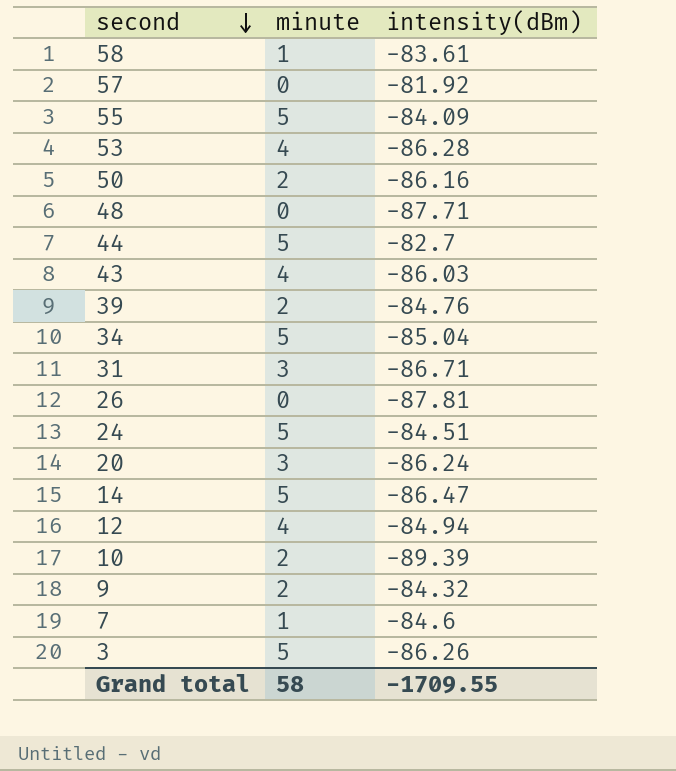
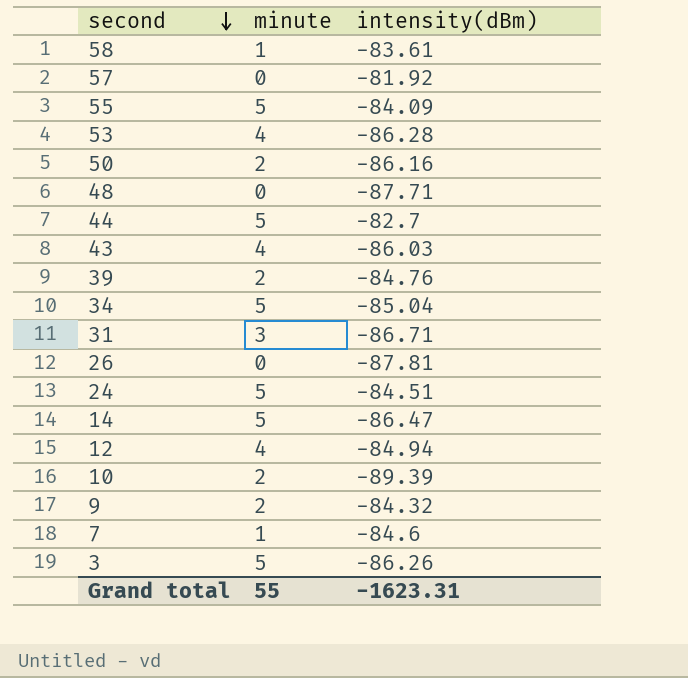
row 20: 3 | -86.24 -> none
Grand total | minute: 58 -> 55
Grand total | intensity(dBm): -1709.55 -> -1623.31

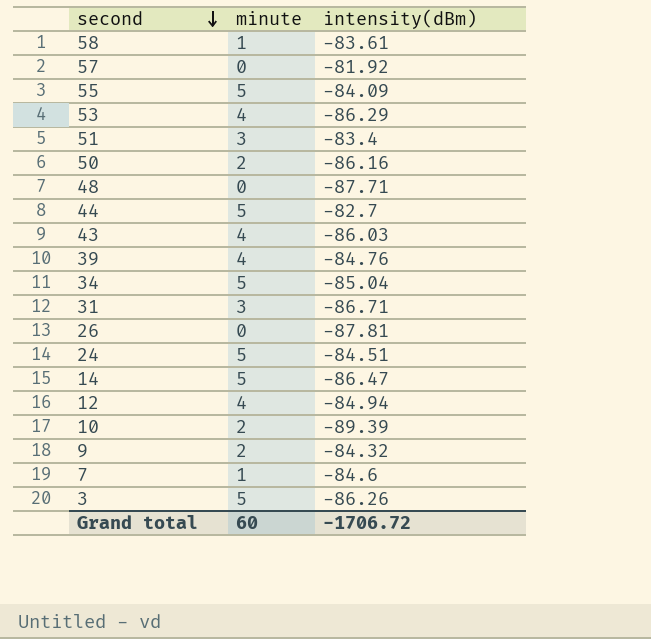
53 | intensity(dBm): -86.28 -> -86.29
row 51: none -> 3 | -83.4
39 | minute: 2 -> 4
Grand total | minute: 55 -> 60
Grand total | intensity(dBm): -1623.31 -> -1706.72

